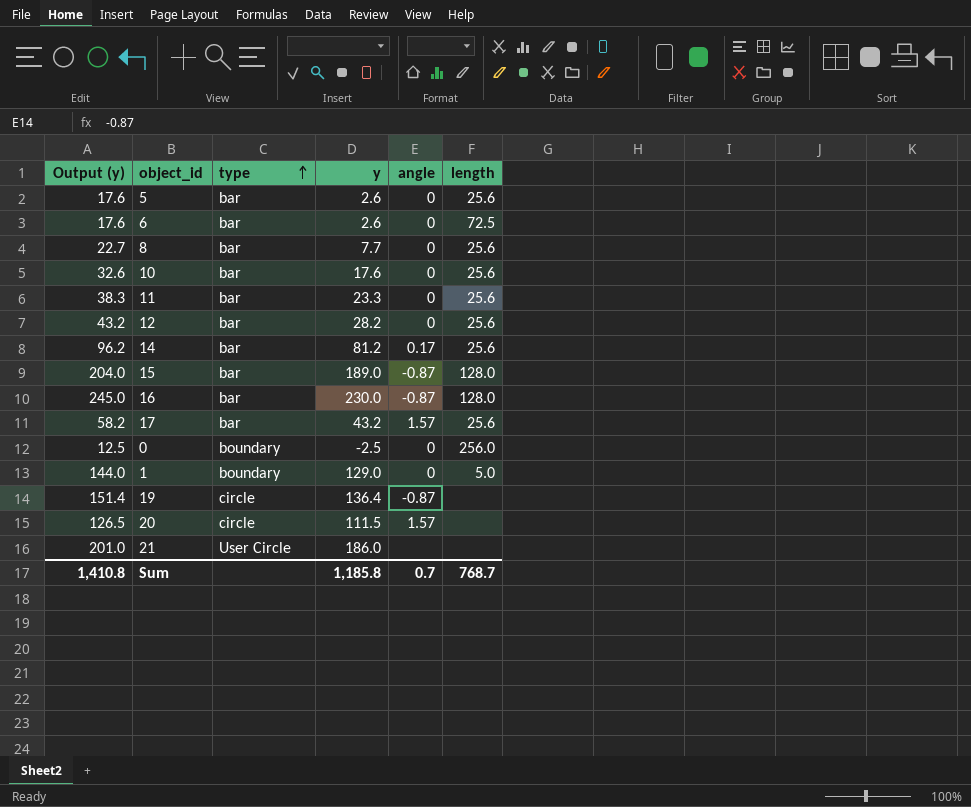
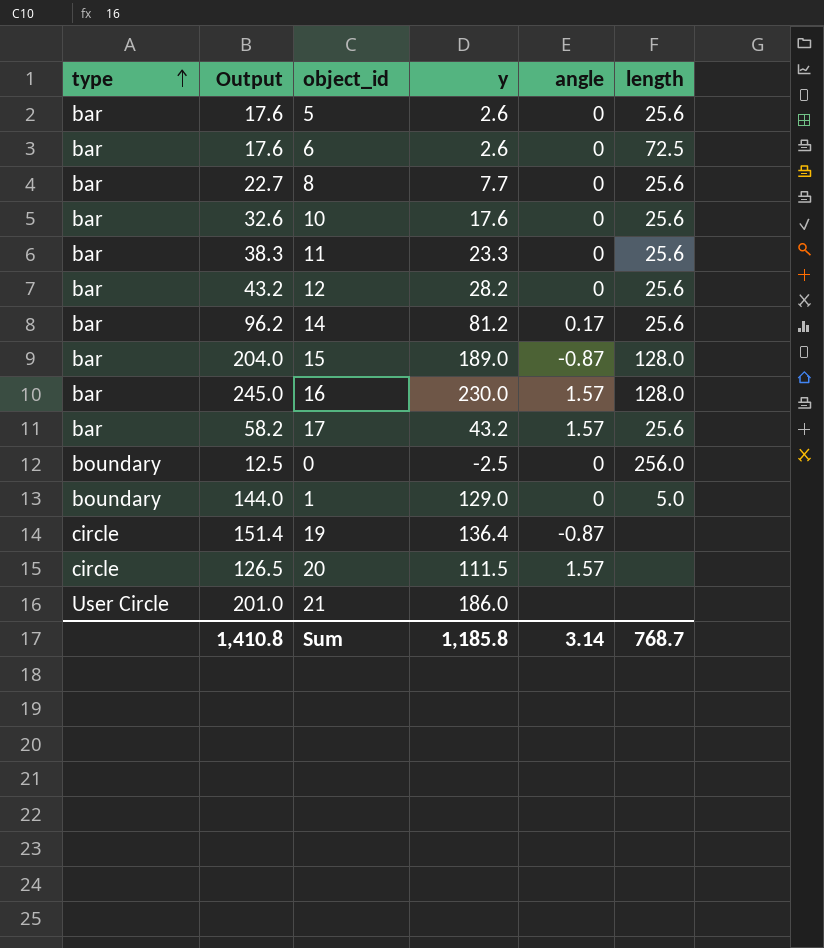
column type | position: 3 -> 1
column name: Output (y) -> Output
16 | angle: -0.87 -> 1.57
Sum | angle: 0.7 -> 3.14

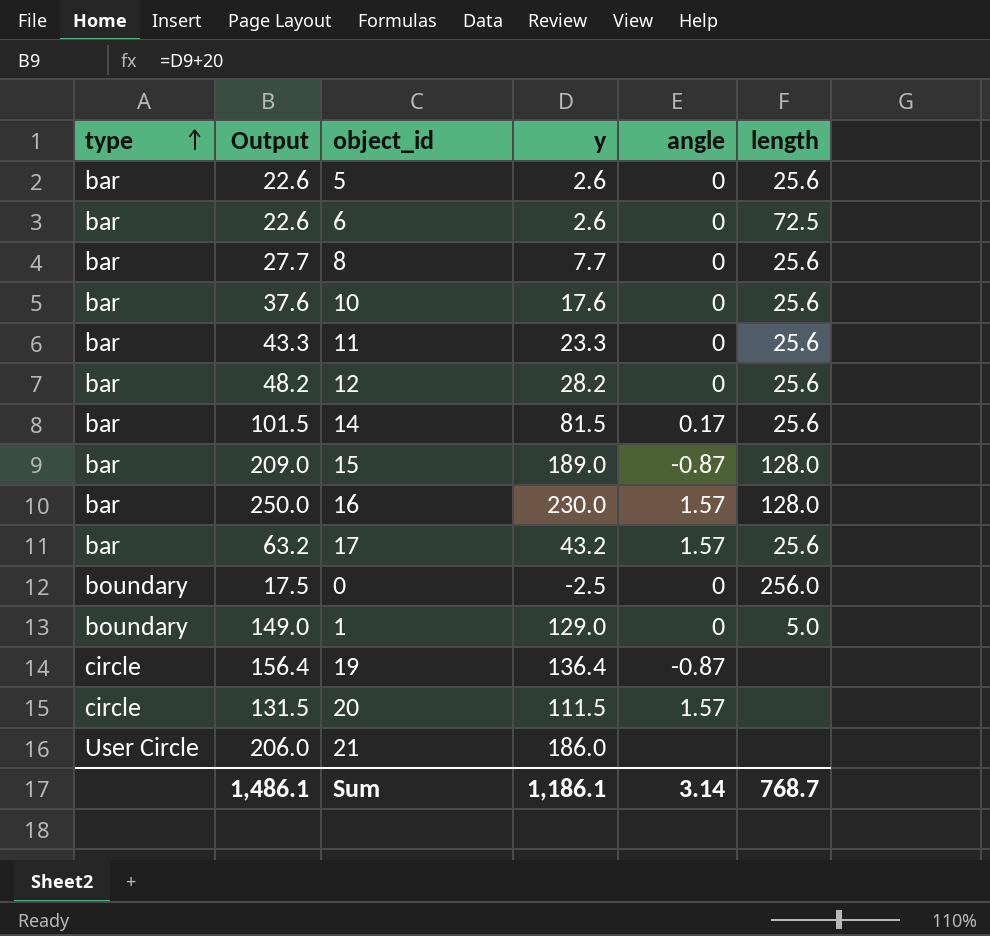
column Output | formula: [y] + 15 -> [y] + 20
14 | y: 81.2 -> 81.5
Sum | Output: 1,410.8 -> 1,486.1
Sum | y: 1,185.8 -> 1,186.1

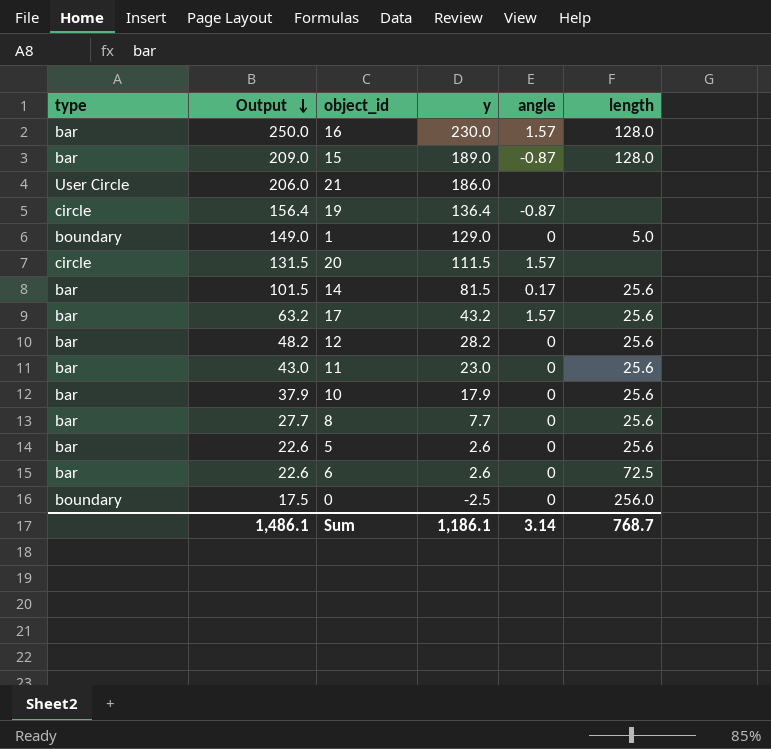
row order: type ascending -> Output descending
11 | Output: 43.3 -> 43.0
11 | y: 23.3 -> 23.0
10 | Output: 37.6 -> 37.9
10 | y: 17.6 -> 17.9

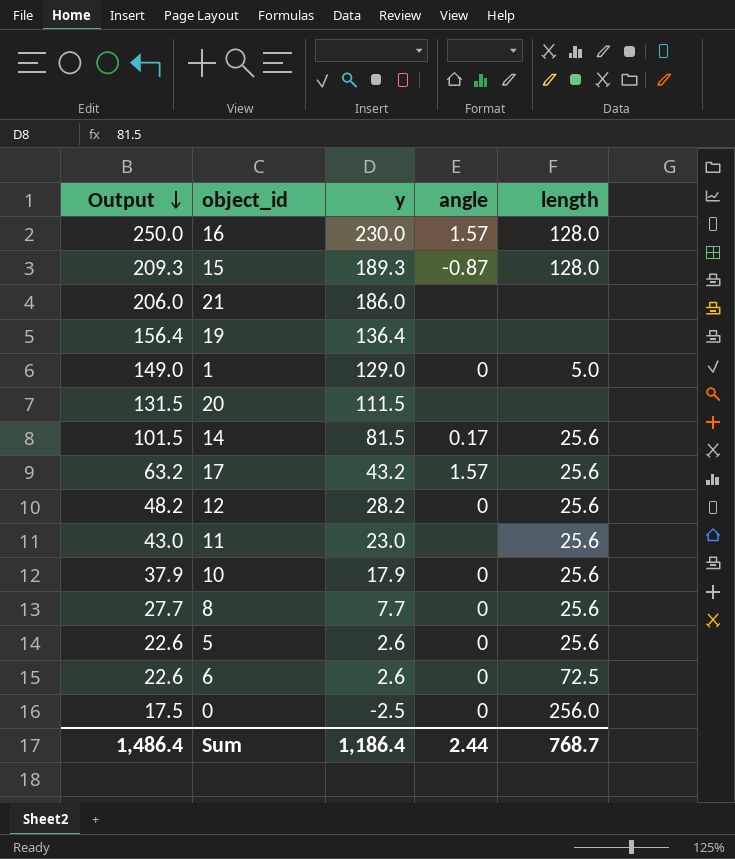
column type | position: 1 -> none
15 | Output: 209.0 -> 209.3
15 | y: 189.0 -> 189.3
19 | angle: -0.87 -> none
20 | angle: 1.57 -> none
11 | angle: 0 -> none
Sum | Output: 1,486.1 -> 1,486.4
Sum | y: 1,186.1 -> 1,186.4
Sum | angle: 3.14 -> 2.44

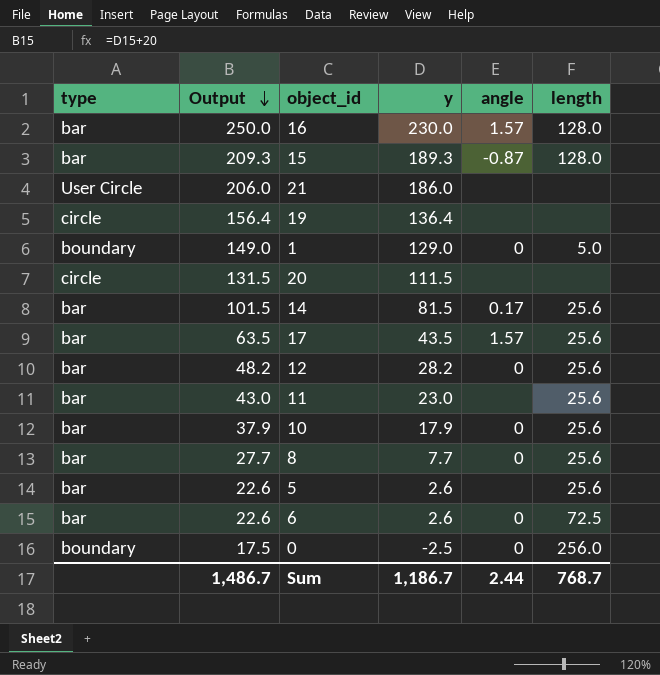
column type | position: none -> 1
17 | Output: 63.2 -> 63.5
17 | y: 43.2 -> 43.5
5 | angle: 0 -> none
Sum | Output: 1,486.4 -> 1,486.7
Sum | y: 1,186.4 -> 1,186.7

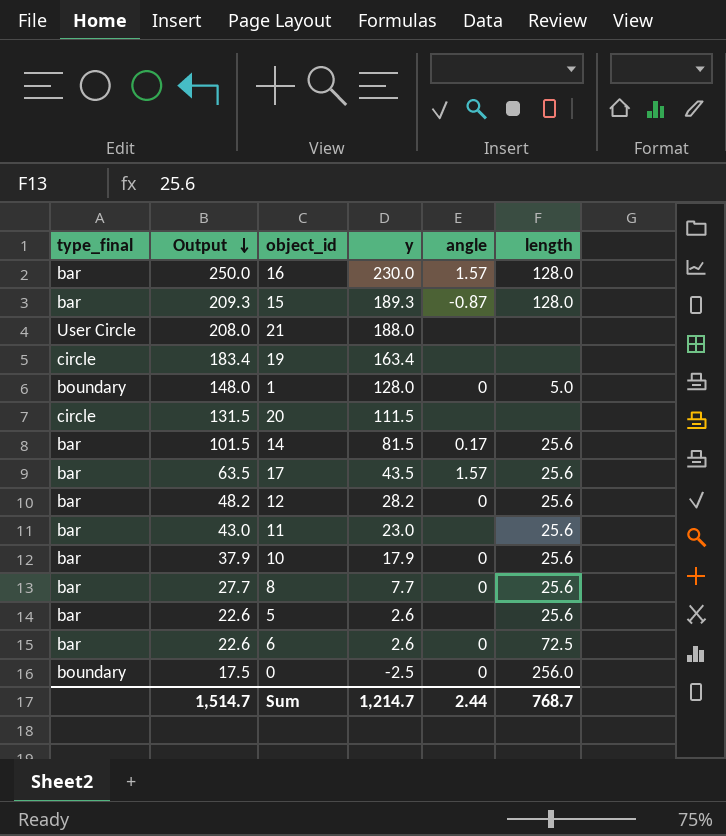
column name: type -> type_final
21 | Output: 206.0 -> 208.0
21 | y: 186.0 -> 188.0
19 | Output: 156.4 -> 183.4
19 | y: 136.4 -> 163.4
1 | Output: 149.0 -> 148.0
1 | y: 129.0 -> 128.0
Sum | Output: 1,486.7 -> 1,514.7
Sum | y: 1,186.7 -> 1,214.7

